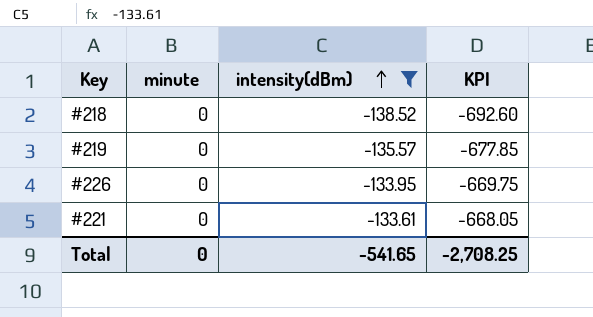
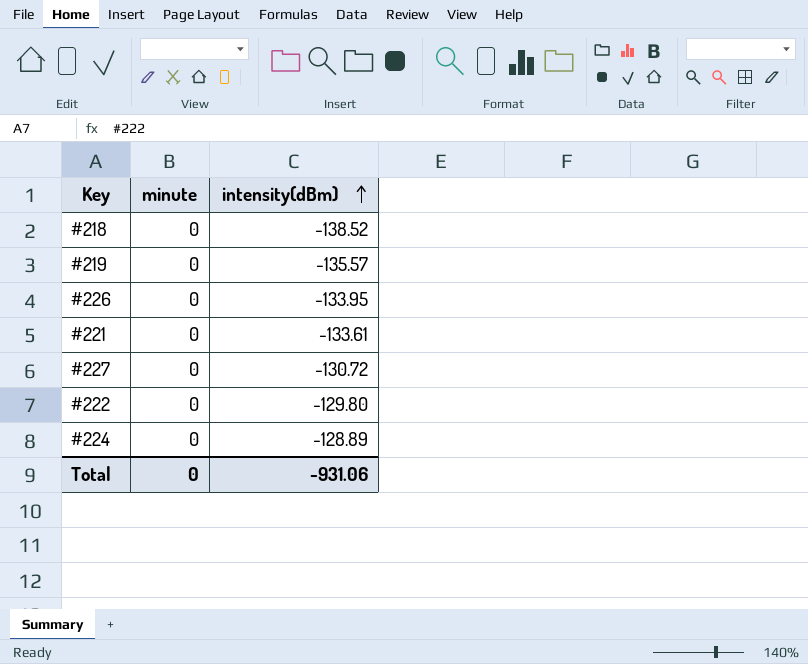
filter: intensity(dBm) <= -133.61 -> none
column KPI | formula: [intensity(dBm)] * 5 -> none
Total | intensity(dBm): -541.65 -> -931.06

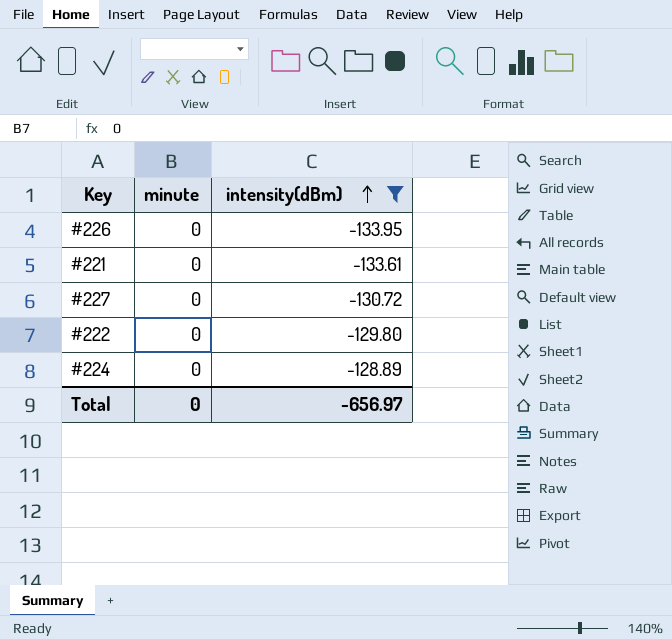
filter: none -> intensity(dBm) >= -133.95
Total | intensity(dBm): -931.06 -> -656.97

